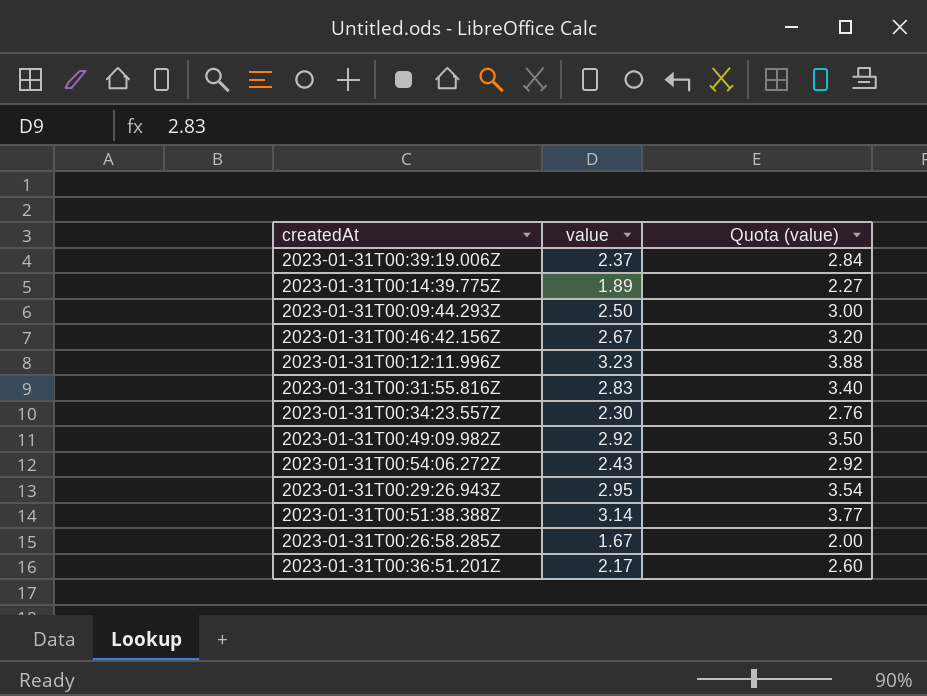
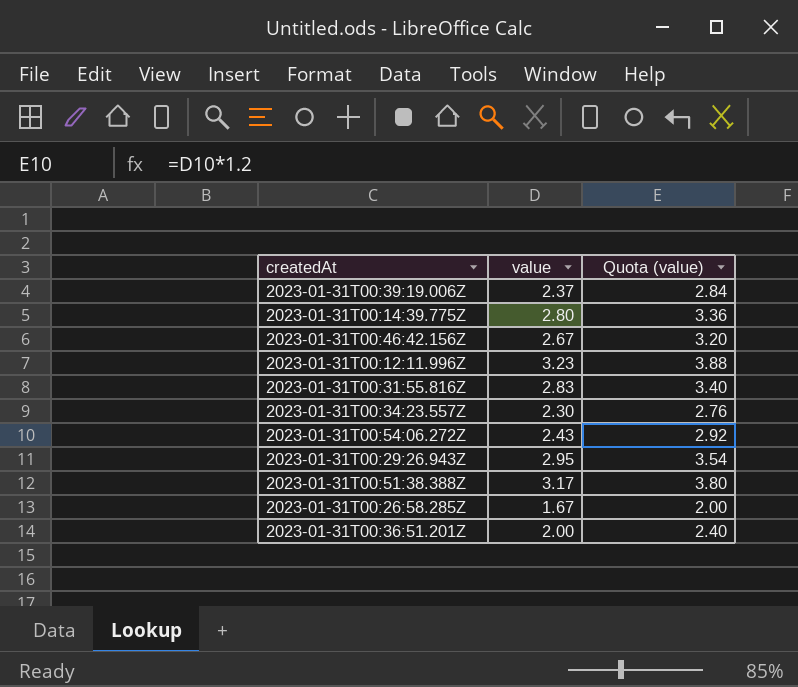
row 2023-01-31T00:09:44.293Z: 2.50 | 3.00 -> none
row 2023-01-31T00:49:09.982Z: 2.92 | 3.50 -> none
2023-01-31T00:14:39.775Z | value: 1.89 -> 2.80
2023-01-31T00:14:39.775Z | Quota (value): 2.27 -> 3.36
2023-01-31T00:51:38.388Z | value: 3.14 -> 3.17
2023-01-31T00:51:38.388Z | Quota (value): 3.77 -> 3.80
2023-01-31T00:36:51.201Z | value: 2.17 -> 2.00
2023-01-31T00:36:51.201Z | Quota (value): 2.60 -> 2.40

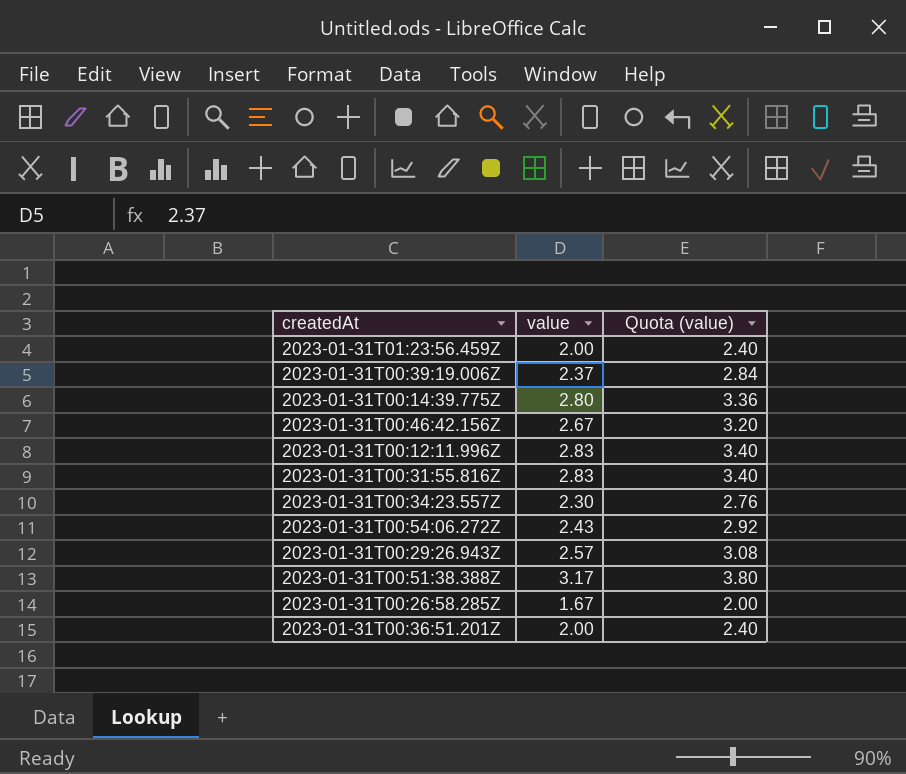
row 2023-01-31T01:23:56.459Z: none -> 2.00 | 2.40
2023-01-31T00:12:11.996Z | value: 3.23 -> 2.83
2023-01-31T00:12:11.996Z | Quota (value): 3.88 -> 3.40
2023-01-31T00:29:26.943Z | value: 2.95 -> 2.57
2023-01-31T00:29:26.943Z | Quota (value): 3.54 -> 3.08

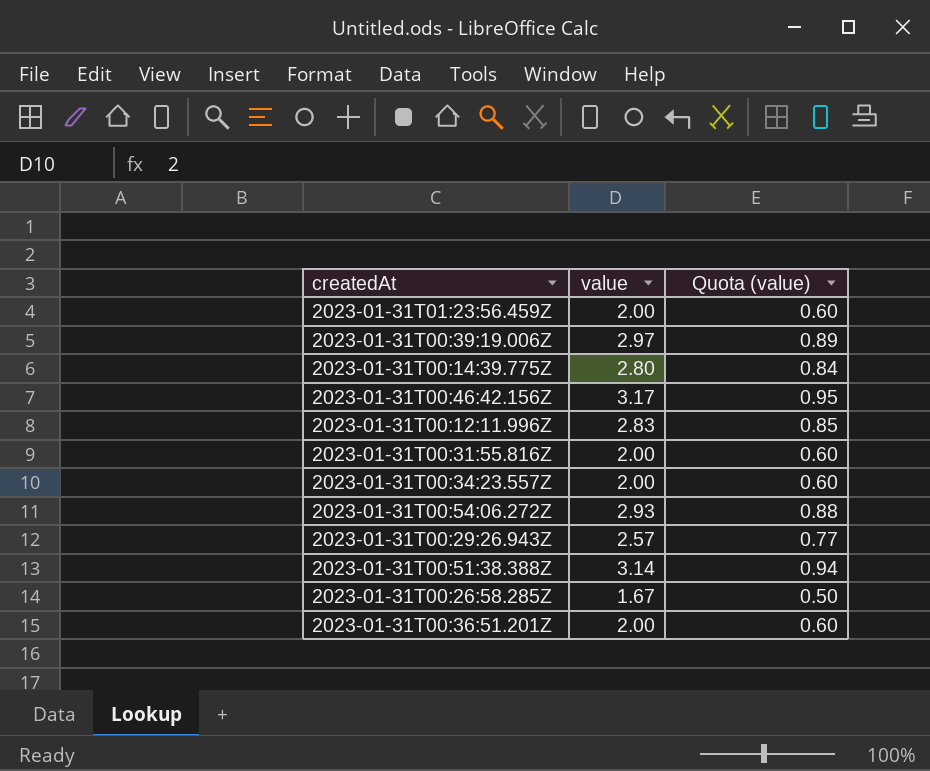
column Quota (value) | formula: [value] * 1.2 -> [value] * 0.3
2023-01-31T00:39:19.006Z | value: 2.37 -> 2.97
2023-01-31T00:46:42.156Z | value: 2.67 -> 3.17
2023-01-31T00:31:55.816Z | value: 2.83 -> 2.00
2023-01-31T00:34:23.557Z | value: 2.30 -> 2.00
2023-01-31T00:54:06.272Z | value: 2.43 -> 2.93
2023-01-31T00:51:38.388Z | value: 3.17 -> 3.14

